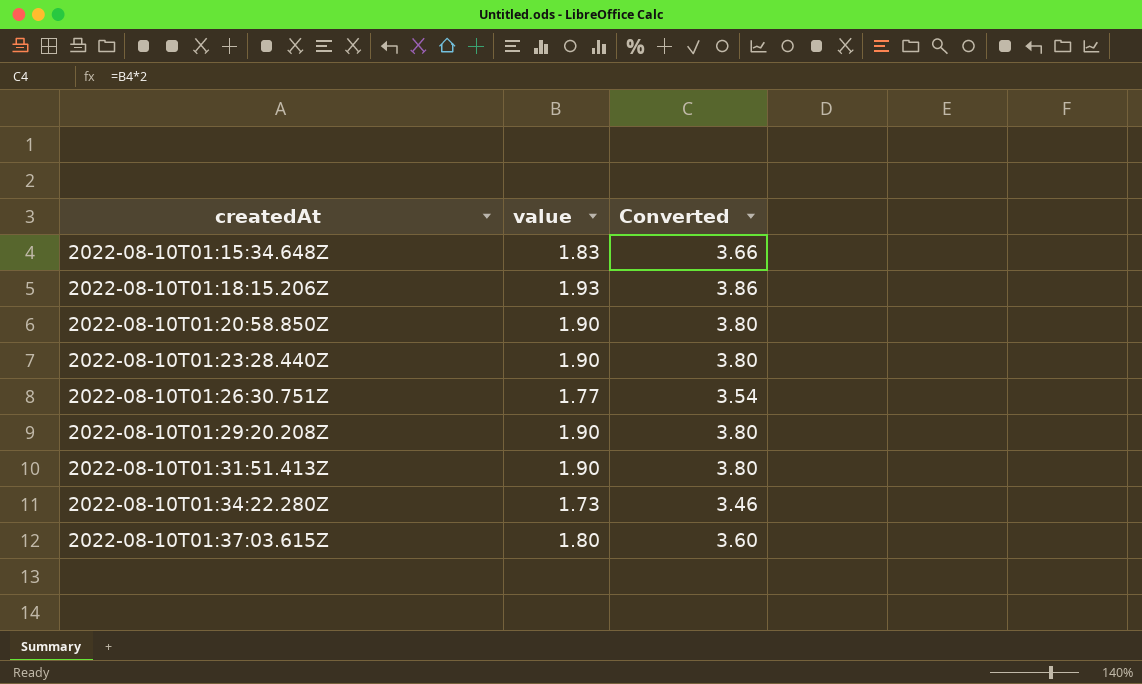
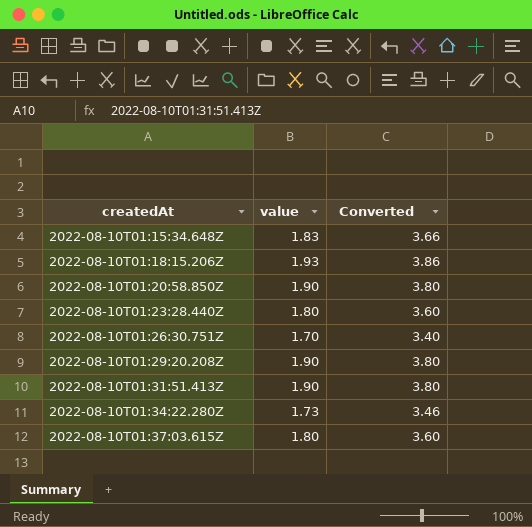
2022-08-10T01:23:28.440Z | value: 1.90 -> 1.80
2022-08-10T01:23:28.440Z | Converted: 3.80 -> 3.60
2022-08-10T01:26:30.751Z | value: 1.77 -> 1.70
2022-08-10T01:26:30.751Z | Converted: 3.54 -> 3.40

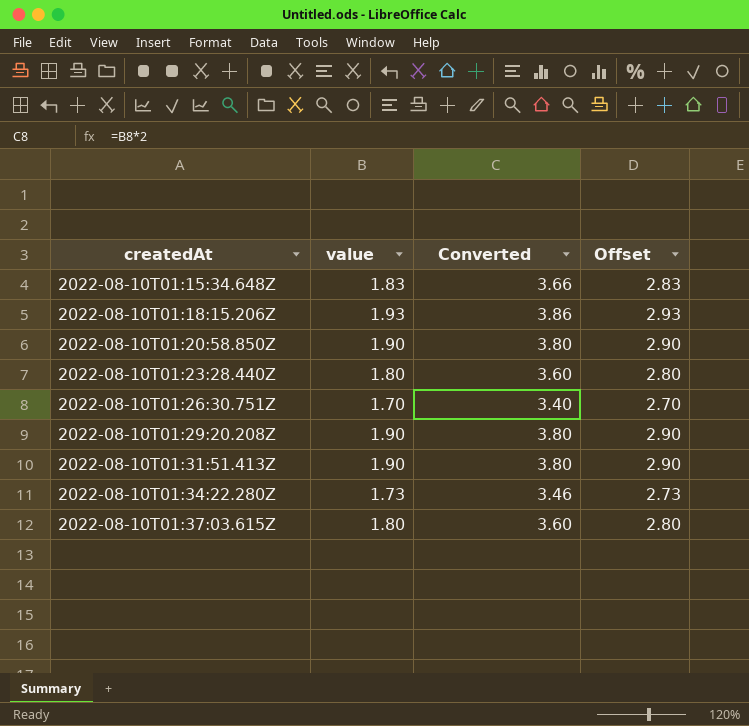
column Offset | formula: none -> [value] + 1

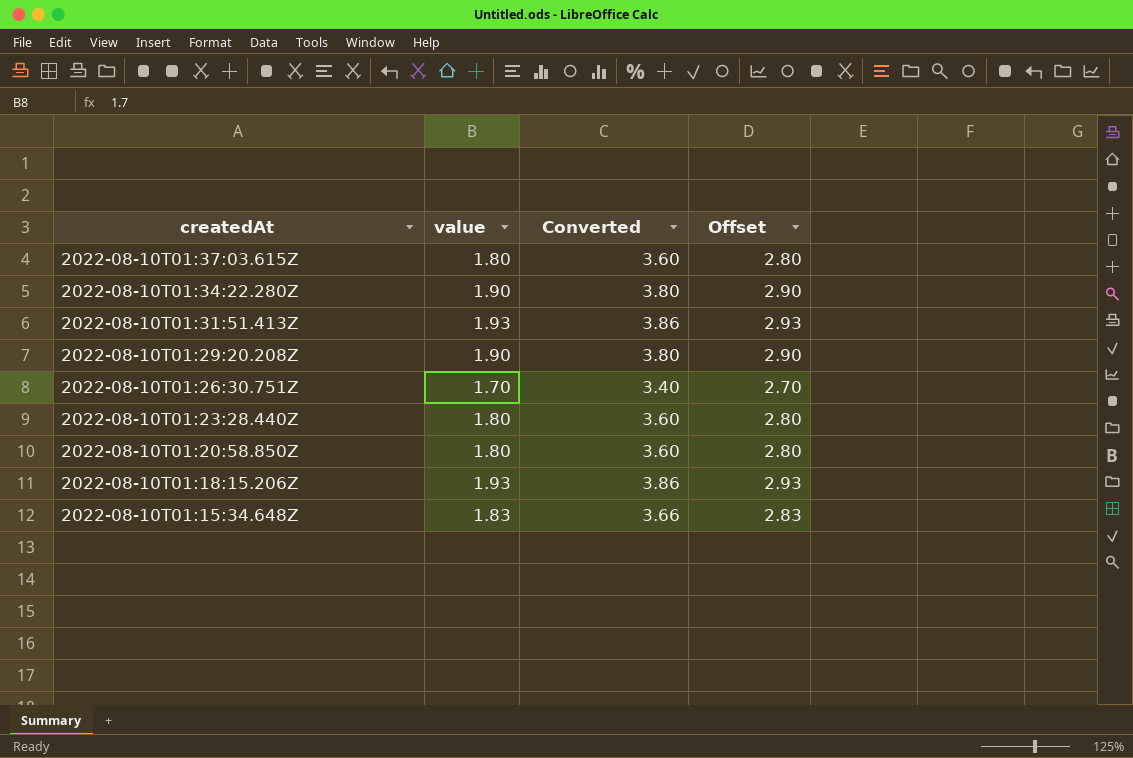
row order: createdAt ascending -> createdAt descending
2022-08-10T01:34:22.280Z | value: 1.73 -> 1.90
2022-08-10T01:34:22.280Z | Converted: 3.46 -> 3.80
2022-08-10T01:34:22.280Z | Offset: 2.73 -> 2.90
2022-08-10T01:31:51.413Z | value: 1.90 -> 1.93
2022-08-10T01:31:51.413Z | Converted: 3.80 -> 3.86
2022-08-10T01:31:51.413Z | Offset: 2.90 -> 2.93
2022-08-10T01:20:58.850Z | value: 1.90 -> 1.80
2022-08-10T01:20:58.850Z | Converted: 3.80 -> 3.60
2022-08-10T01:20:58.850Z | Offset: 2.90 -> 2.80

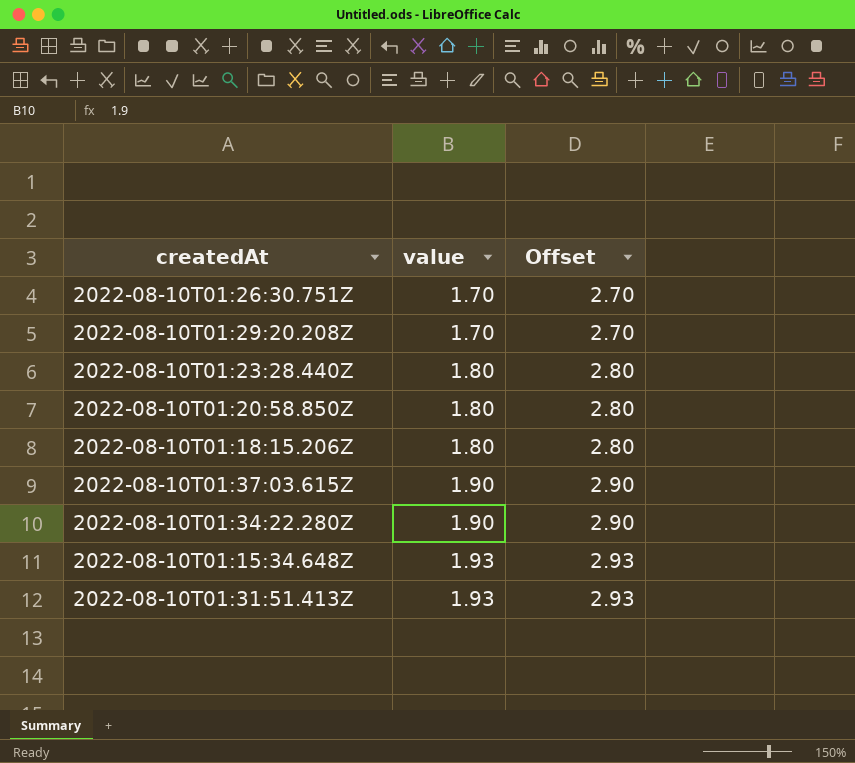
row order: createdAt descending -> value ascending
column Converted | formula: [value] * 2 -> none
2022-08-10T01:29:20.208Z | value: 1.90 -> 1.70
2022-08-10T01:29:20.208Z | Offset: 2.90 -> 2.70
2022-08-10T01:18:15.206Z | value: 1.93 -> 1.80
2022-08-10T01:18:15.206Z | Offset: 2.93 -> 2.80
2022-08-10T01:37:03.615Z | value: 1.80 -> 1.90
2022-08-10T01:37:03.615Z | Offset: 2.80 -> 2.90
2022-08-10T01:15:34.648Z | value: 1.83 -> 1.93
2022-08-10T01:15:34.648Z | Offset: 2.83 -> 2.93

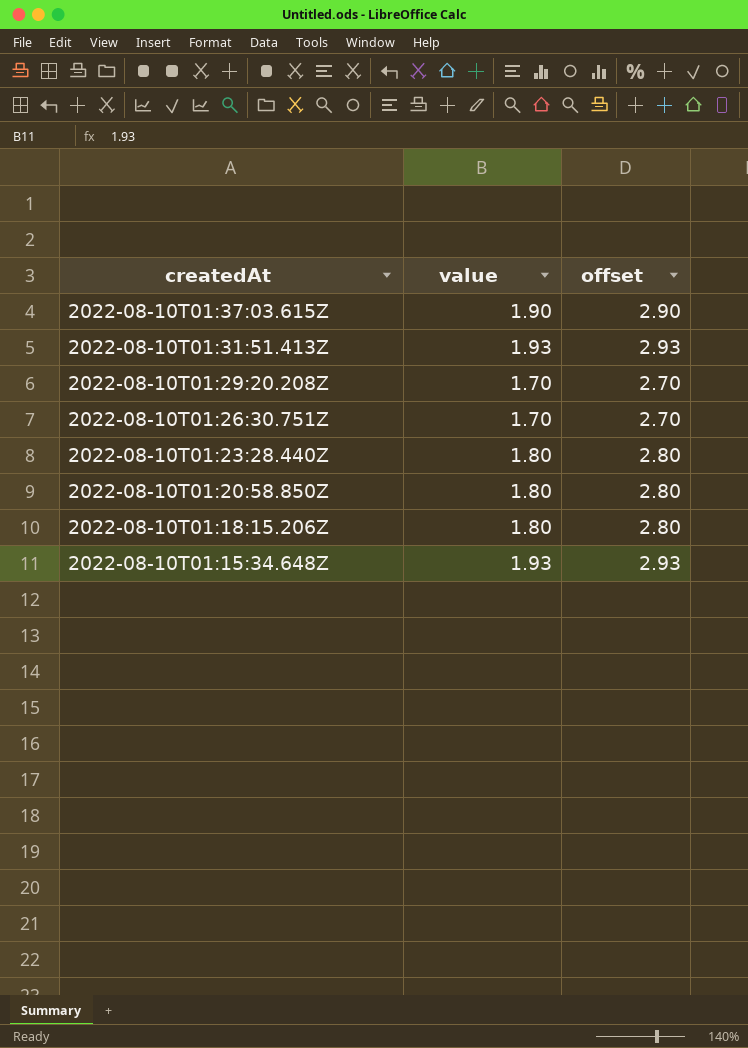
row order: value ascending -> createdAt descending
column name: Offset -> offset
row 2022-08-10T01:34:22.280Z: 1.90 | 2.90 -> none

